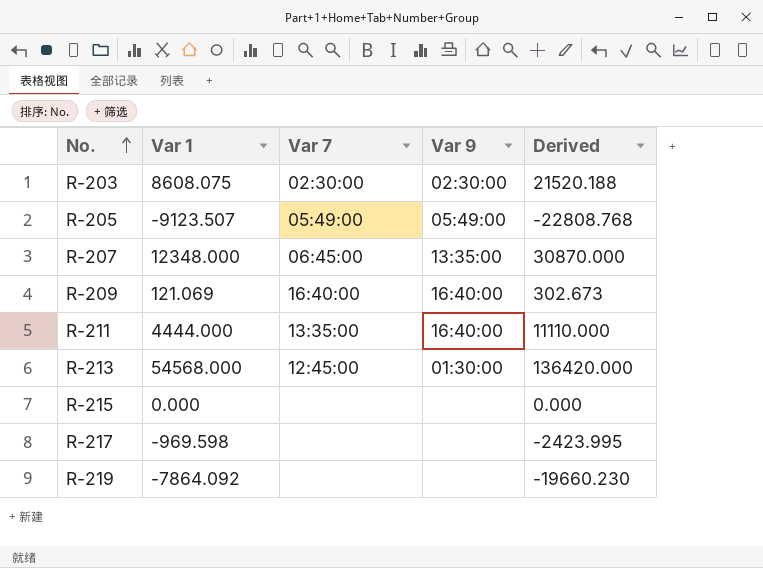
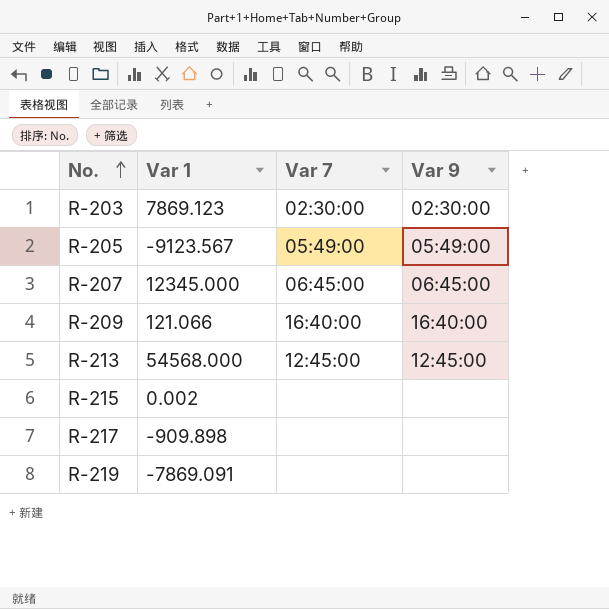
column Derived | formula: [Var 1] * 2.5 -> none
row R-211: 4444.000 | 13:35:00 | 16:40:00 | 11110.000 -> none
R-203 | Var 1: 8608.075 -> 7869.123
R-205 | Var 1: -9123.507 -> -9123.567
R-207 | Var 1: 12348.000 -> 12345.000
R-207 | Var 9: 13:35:00 -> 06:45:00
R-209 | Var 1: 121.069 -> 121.066
R-213 | Var 9: 01:30:00 -> 12:45:00
R-215 | Var 1: 0.000 -> 0.002
R-217 | Var 1: -969.598 -> -909.898
R-219 | Var 1: -7864.092 -> -7869.091

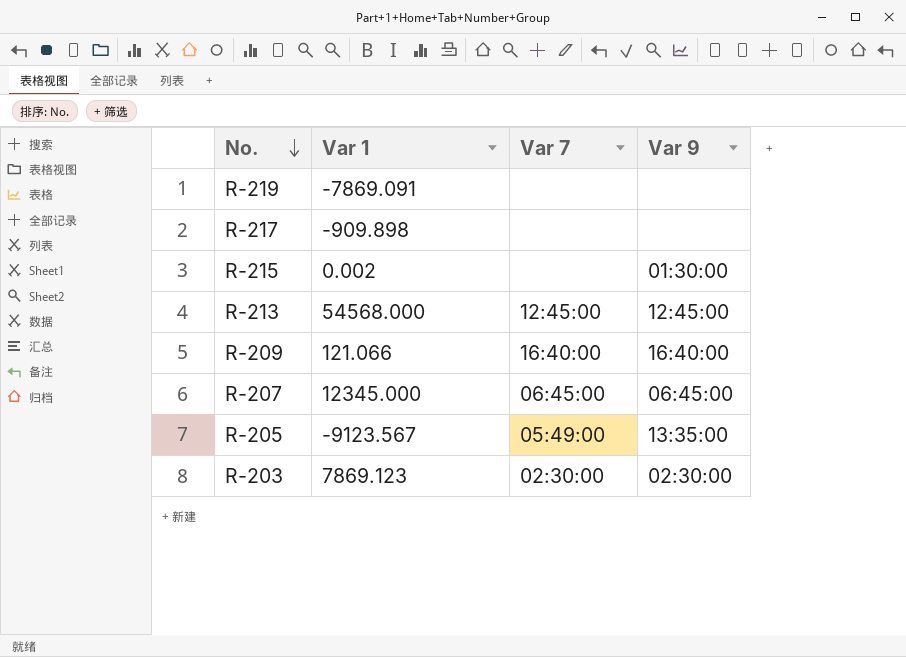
row order: No. ascending -> No. descending
R-215 | Var 9: none -> 01:30:00
R-205 | Var 9: 05:49:00 -> 13:35:00

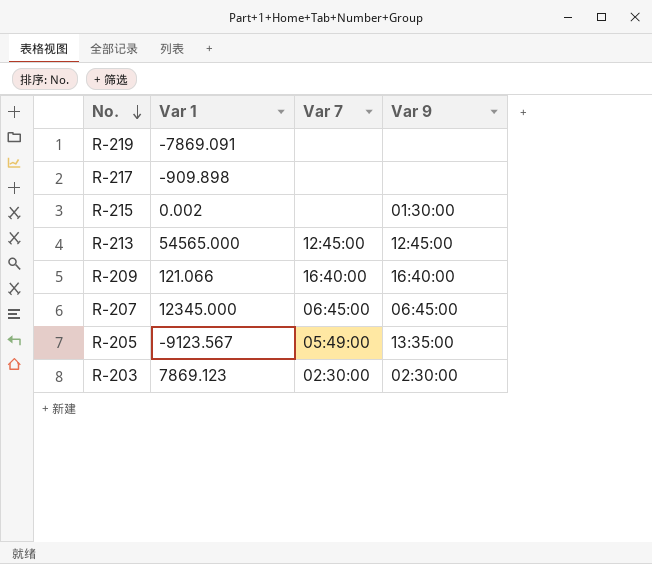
R-213 | Var 1: 54568.000 -> 54565.000

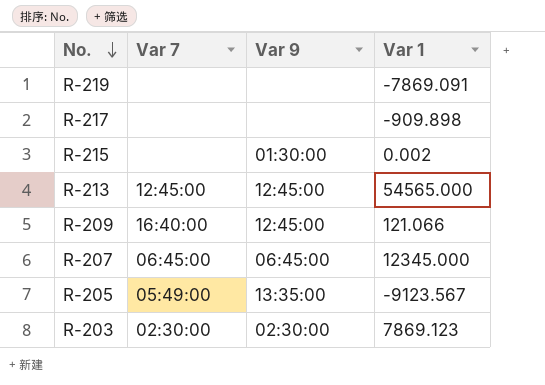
column Var 1 | position: 2 -> 4
R-209 | Var 9: 16:40:00 -> 12:45:00

